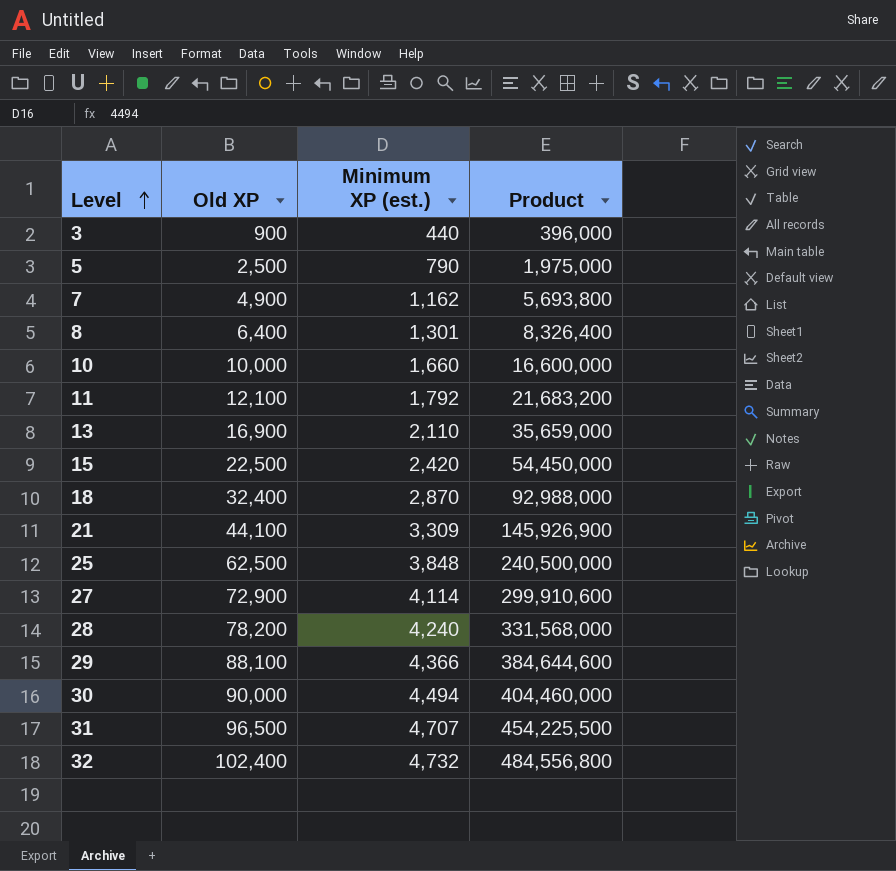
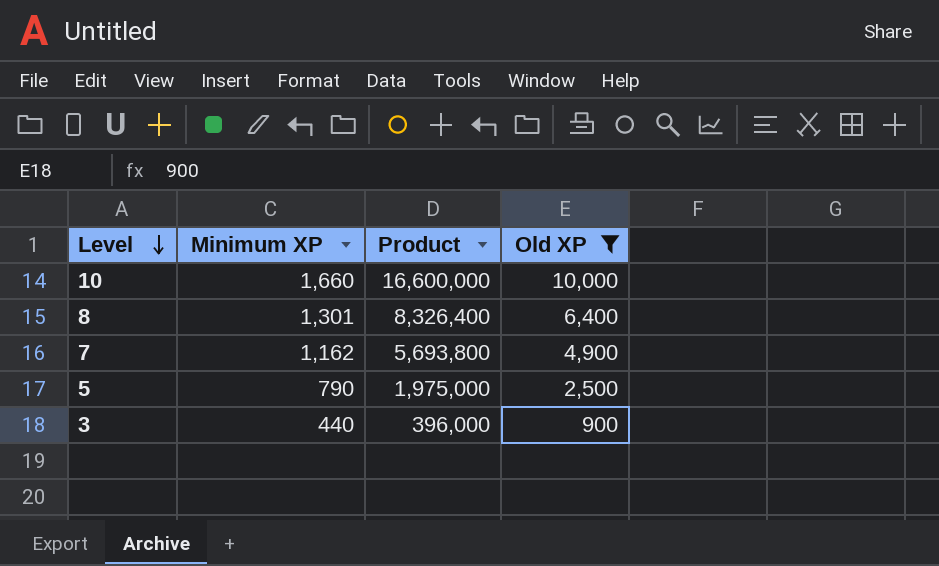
filter: none -> Old XP <= 10,000
row order: Level ascending -> Level descending
column name: Minimum XP (est.) -> Minimum XP
column Old XP | position: 2 -> 4

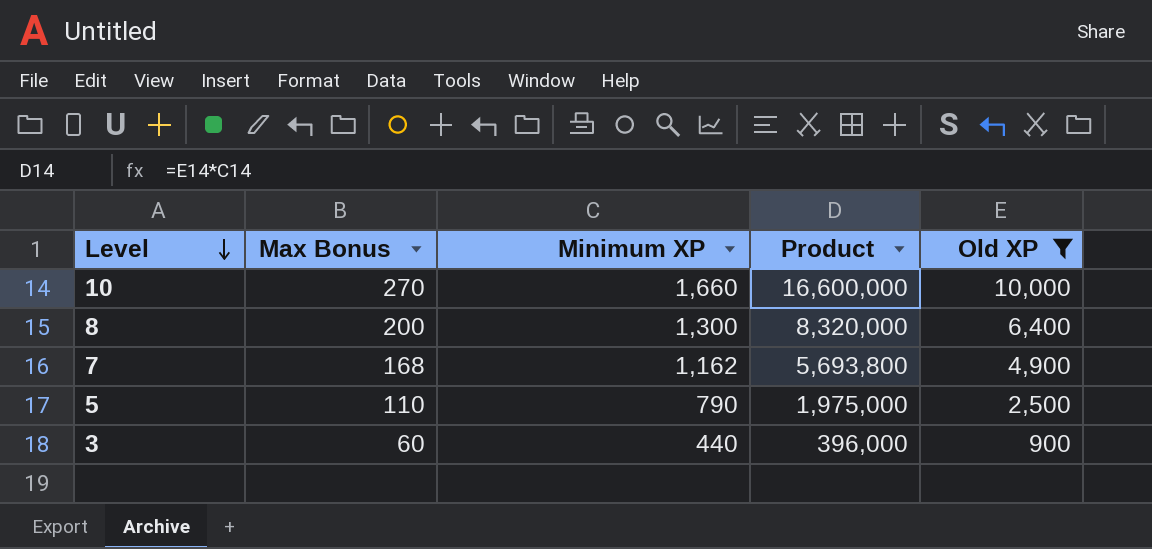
column Max Bonus | position: none -> 2
8 | Minimum XP: 1,301 -> 1,300
8 | Product: 8,326,400 -> 8,320,000

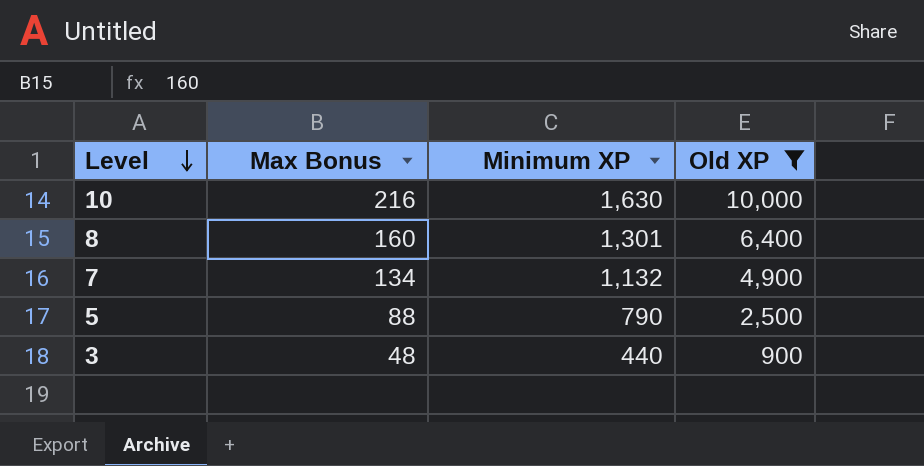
column Product | formula: [Minimum XP] * [Old XP] -> none
10 | Max Bonus: 270 -> 216
10 | Minimum XP: 1,660 -> 1,630
8 | Max Bonus: 200 -> 160
8 | Minimum XP: 1,300 -> 1,301
7 | Max Bonus: 168 -> 134
7 | Minimum XP: 1,162 -> 1,132
5 | Max Bonus: 110 -> 88
3 | Max Bonus: 60 -> 48

